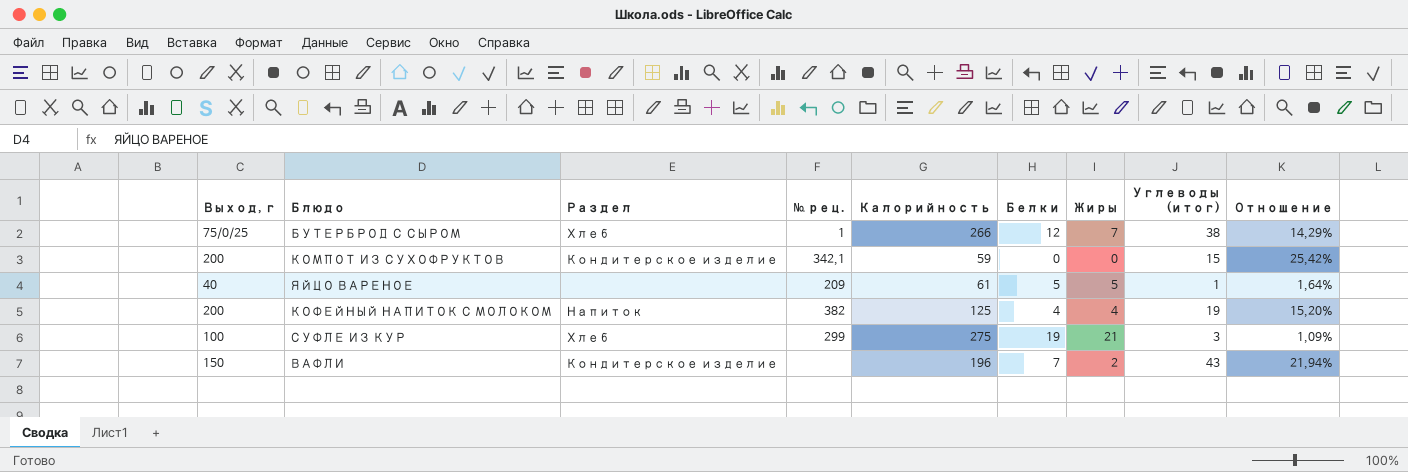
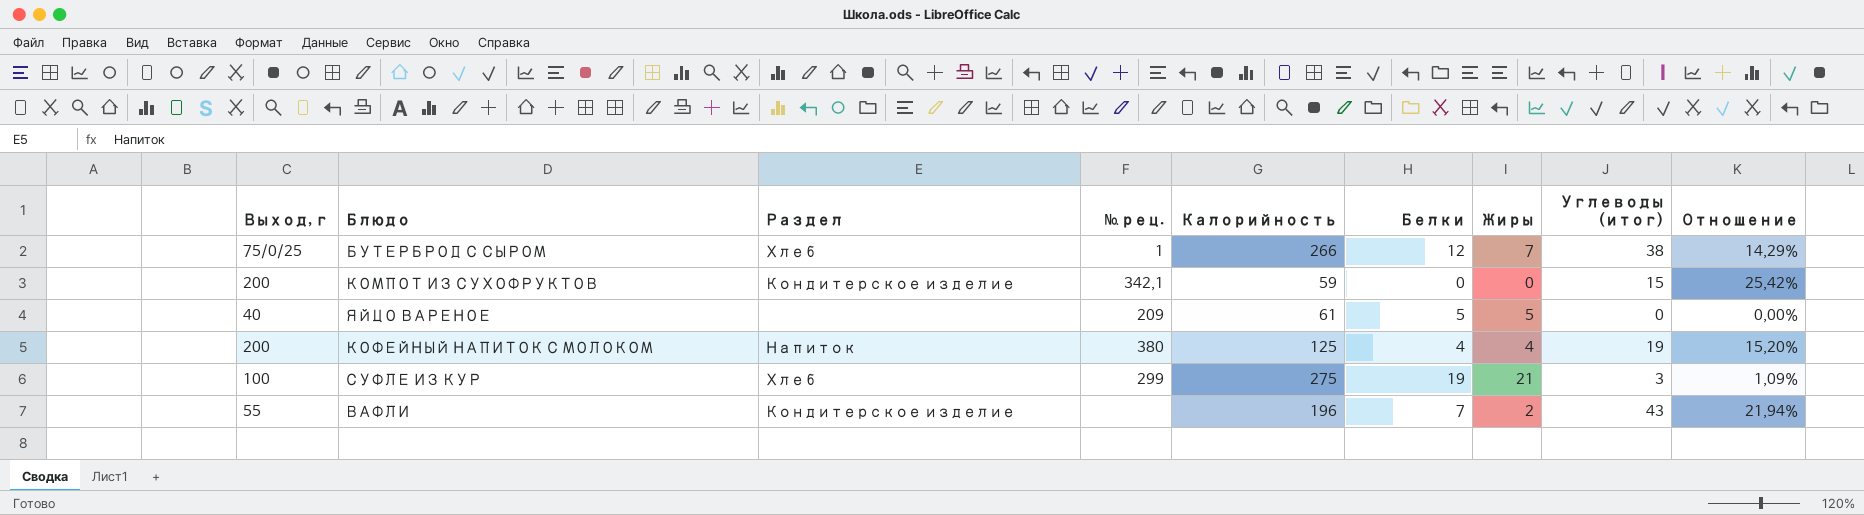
ЯЙЦО ВАРЕНОЕ | Углеводы (итог): 1 -> 0
ЯЙЦО ВАРЕНОЕ | Отношение: 1,64% -> 0,00%
КОФЕЙНЫЙ НАПИТОК С МОЛОКОМ | № рец.: 382 -> 380
ВАФЛИ | Выход, г: 150 -> 55

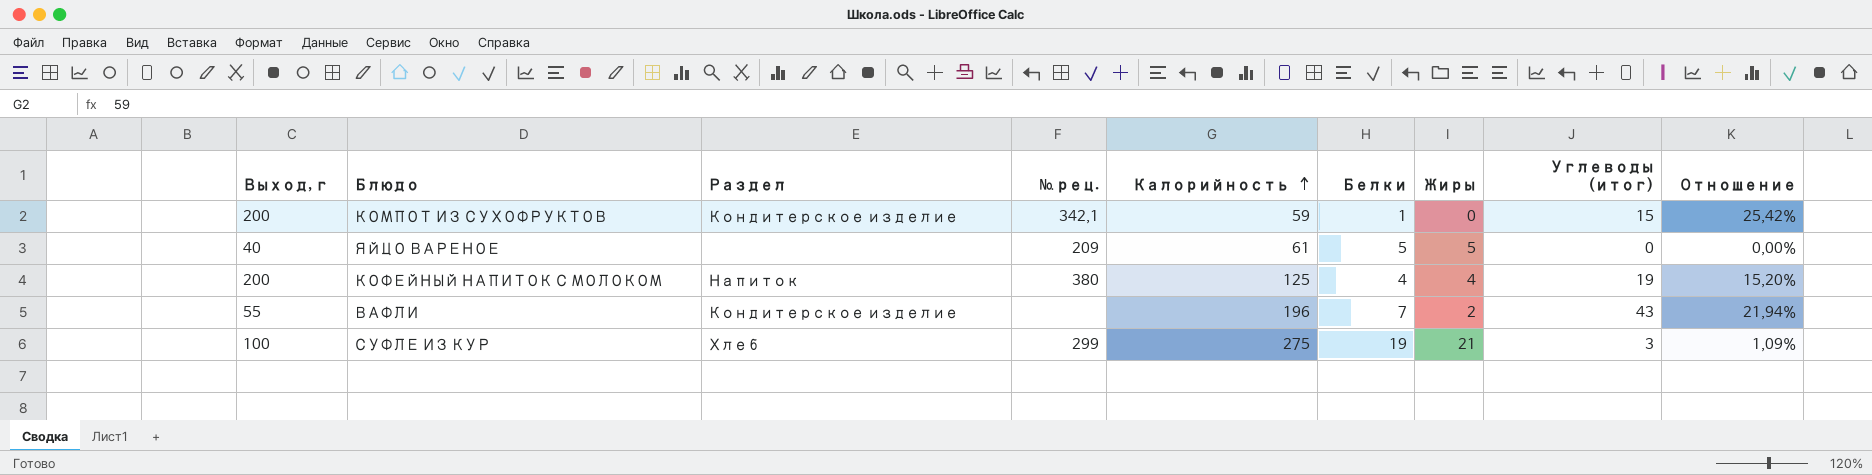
row order: none -> Калорийность ascending
row БУТЕРБРОД С СЫРОМ: 75/0/25 | Хлеб | 1 | 266 | 12 | 7 | 38 | 14,29% -> none
КОМПОТ ИЗ СУХОФРУКТОВ | Белки: 0 -> 1

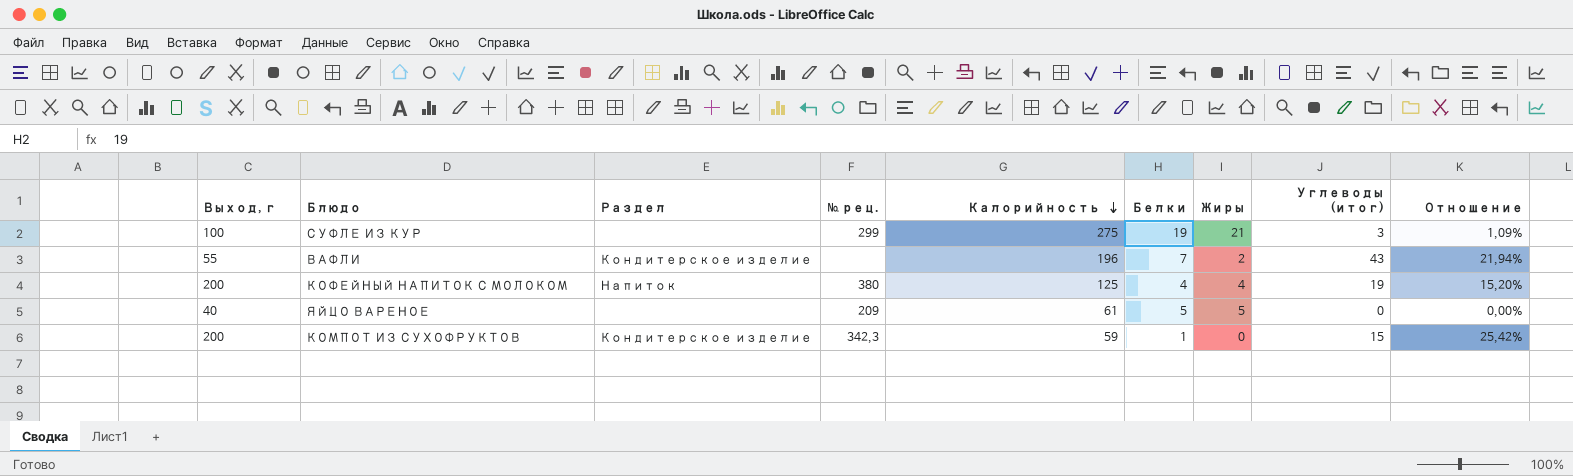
row order: Калорийность ascending -> Калорийность descending
СУФЛЕ ИЗ КУР | Раздел: Хлеб -> none
КОМПОТ ИЗ СУХОФРУКТОВ | № рец.: 342,1 -> 342,3

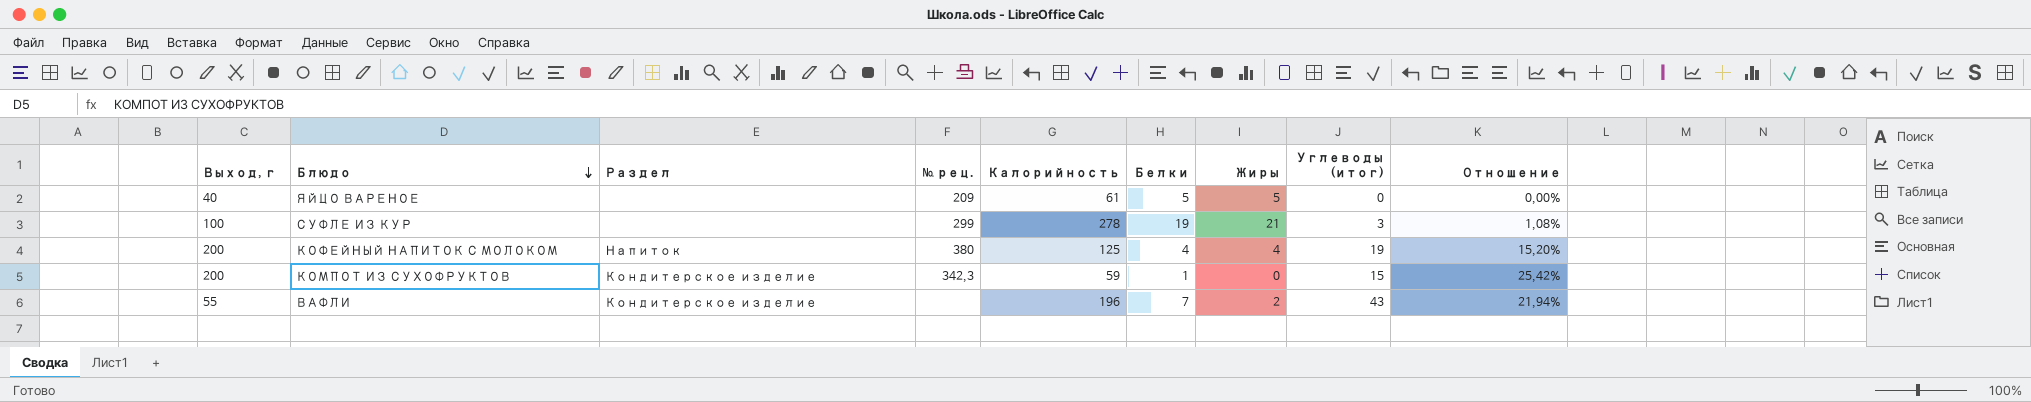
row order: Калорийность descending -> Блюдо descending
СУФЛЕ ИЗ КУР | Калорийность: 275 -> 278
СУФЛЕ ИЗ КУР | Отношение: 1,09% -> 1,08%

